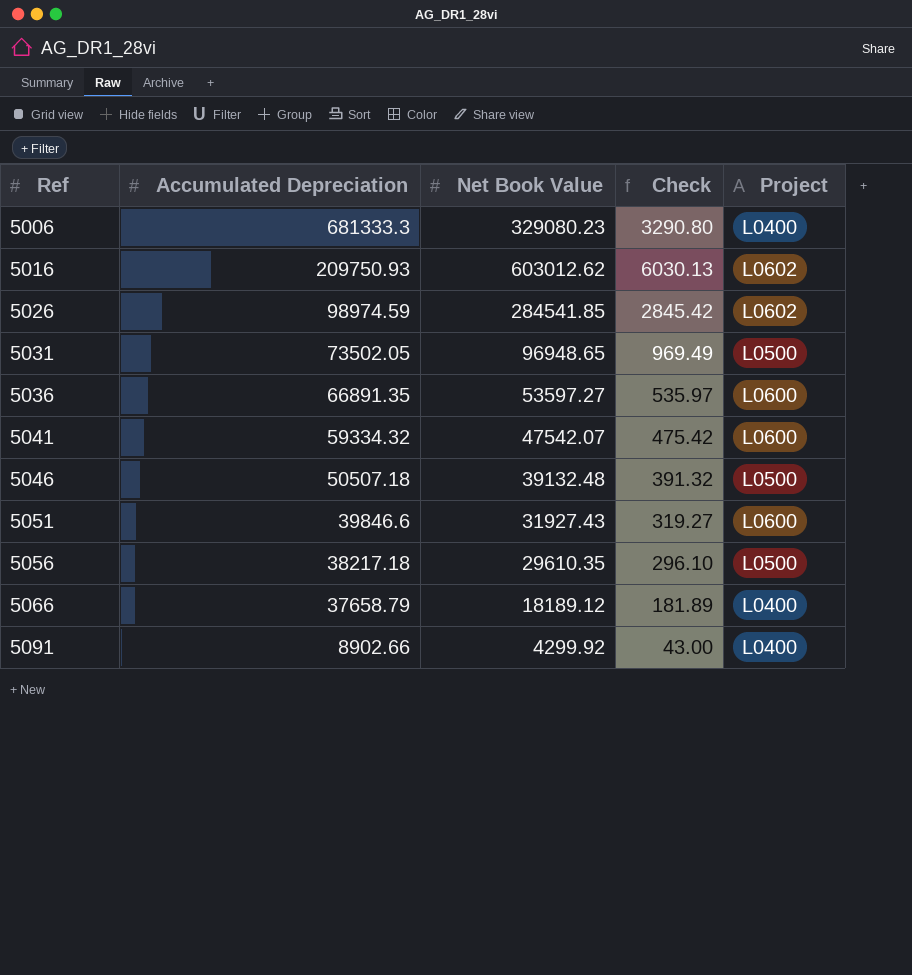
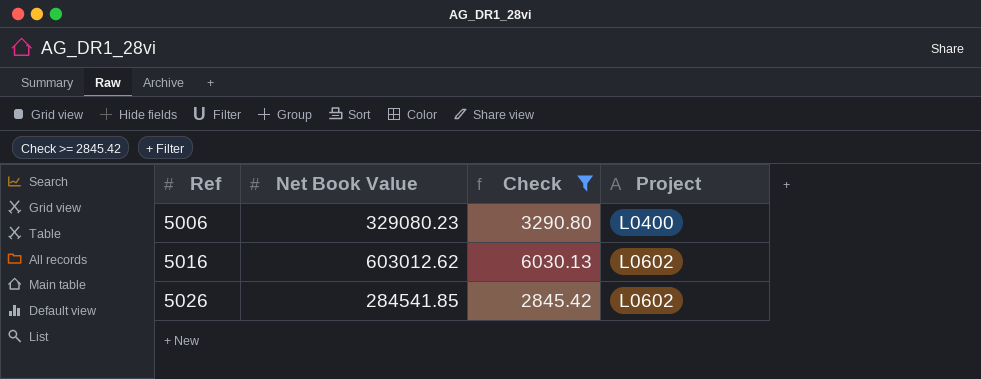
filter: none -> Check >= 2845.42
column Accumulated Depreciation | position: 2 -> none

